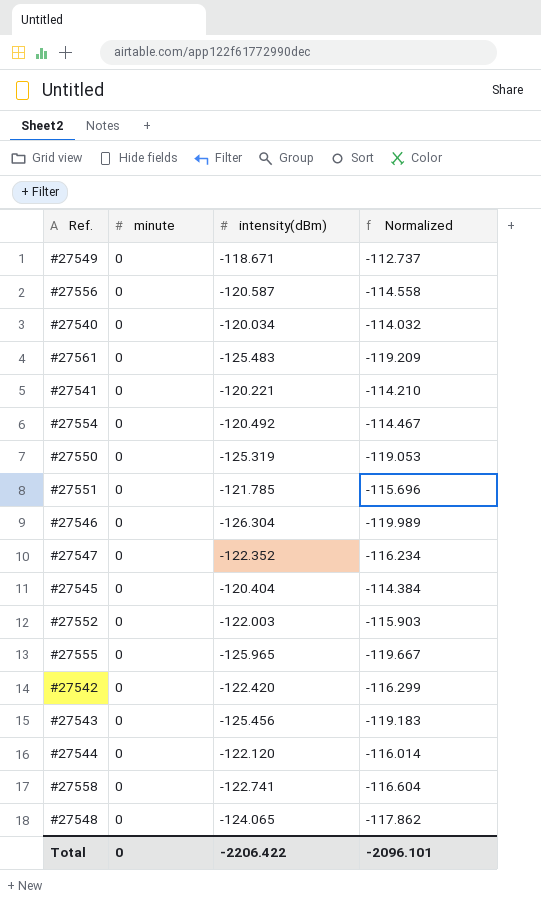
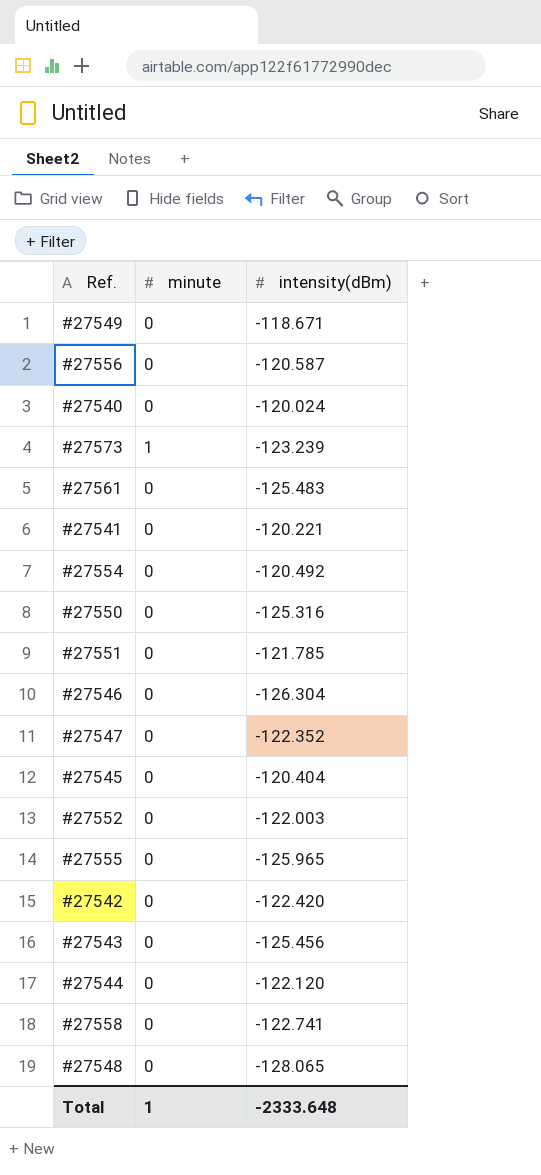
column Normalized | formula: [intensity(dBm)] * 0.95 -> none
#27540 | intensity(dBm): -120.034 -> -120.024
row #27573: none -> 1 | -123.239
#27550 | intensity(dBm): -125.319 -> -125.316
#27548 | intensity(dBm): -124.065 -> -128.065
Total | minute: 0 -> 1
Total | intensity(dBm): -2206.422 -> -2333.648

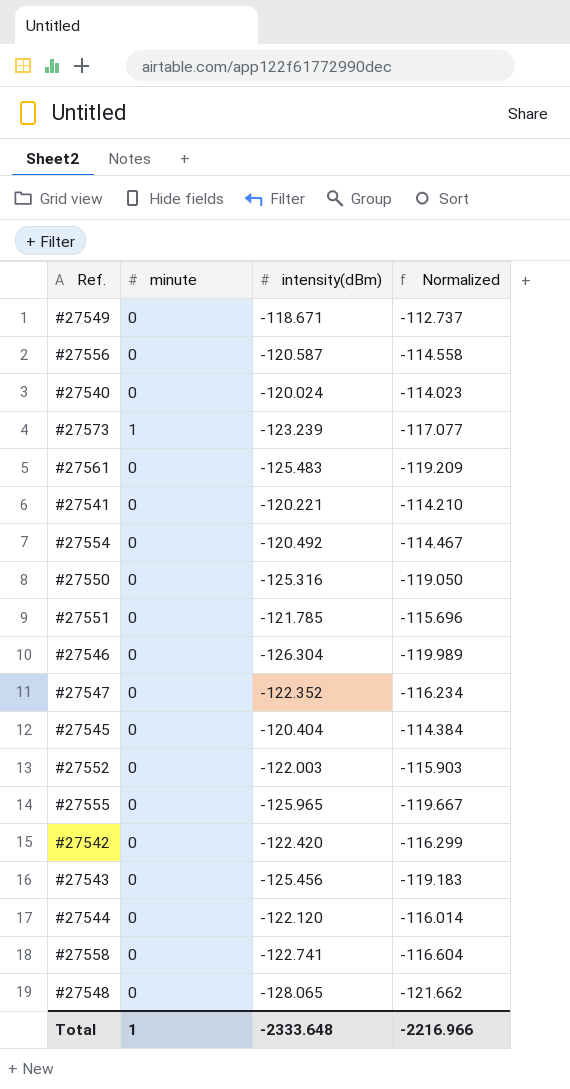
column Normalized | formula: none -> [intensity(dBm)] * 0.95

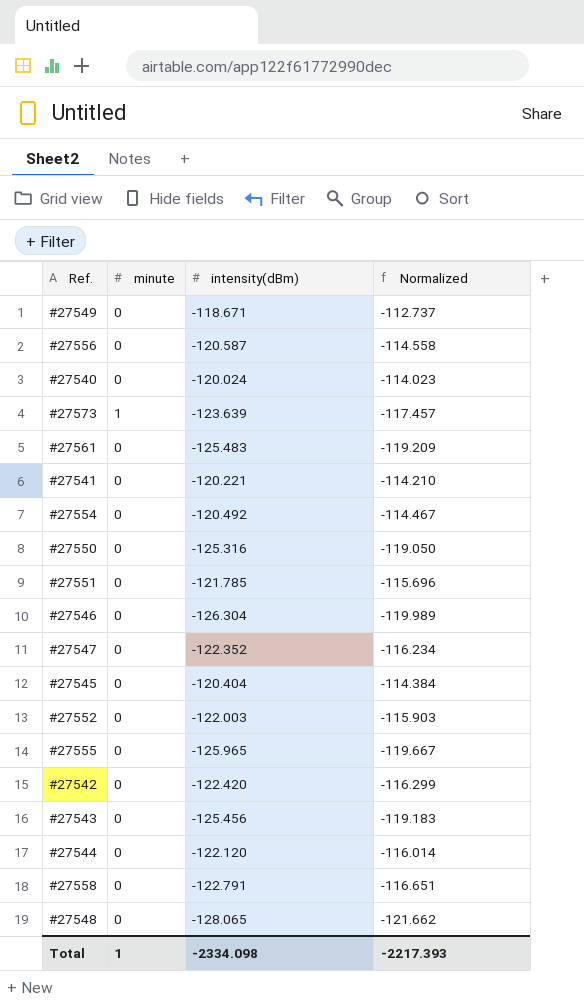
#27573 | intensity(dBm): -123.239 -> -123.639
#27573 | Normalized: -117.077 -> -117.457
#27558 | intensity(dBm): -122.741 -> -122.791
#27558 | Normalized: -116.604 -> -116.651
Total | intensity(dBm): -2333.648 -> -2334.098
Total | Normalized: -2216.966 -> -2217.393

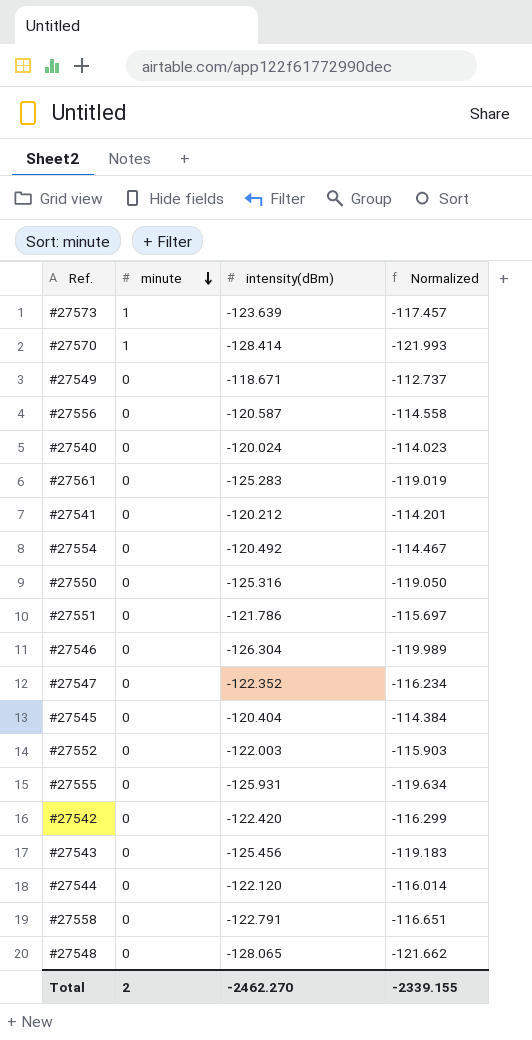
row order: none -> minute descending
row #27570: none -> 1 | -128.414 | -121.993
#27561 | intensity(dBm): -125.483 -> -125.283
#27561 | Normalized: -119.209 -> -119.019
#27541 | intensity(dBm): -120.221 -> -120.212
#27541 | Normalized: -114.210 -> -114.201
#27551 | intensity(dBm): -121.785 -> -121.786
#27551 | Normalized: -115.696 -> -115.697
#27555 | intensity(dBm): -125.965 -> -125.931
#27555 | Normalized: -119.667 -> -119.634
Total | minute: 1 -> 2
Total | intensity(dBm): -2334.098 -> -2462.270
Total | Normalized: -2217.393 -> -2339.155

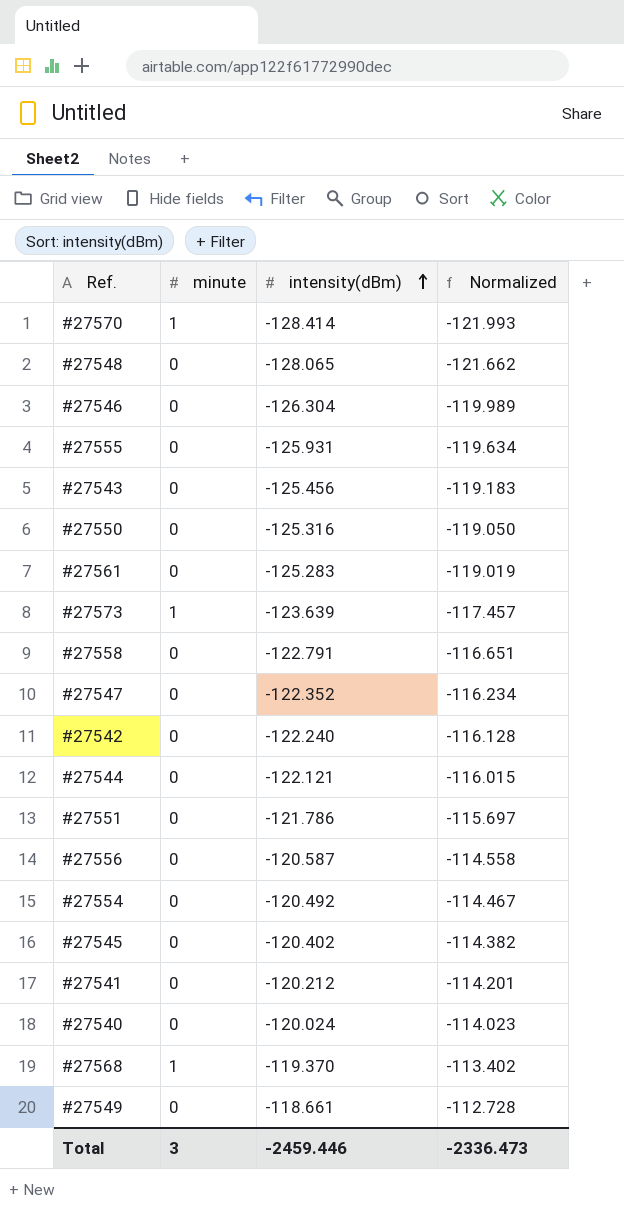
row order: minute descending -> intensity(dBm) ascending
row #27552: 0 | -122.003 | -115.903 -> none
#27542 | intensity(dBm): -122.420 -> -122.240
#27542 | Normalized: -116.299 -> -116.128
#27544 | intensity(dBm): -122.120 -> -122.121
#27544 | Normalized: -116.014 -> -116.015
#27545 | intensity(dBm): -120.404 -> -120.402
#27545 | Normalized: -114.384 -> -114.382
row #27568: none -> 1 | -119.370 | -113.402
#27549 | intensity(dBm): -118.671 -> -118.661
#27549 | Normalized: -112.737 -> -112.728
Total | minute: 2 -> 3
Total | intensity(dBm): -2462.270 -> -2459.446
Total | Normalized: -2339.155 -> -2336.473

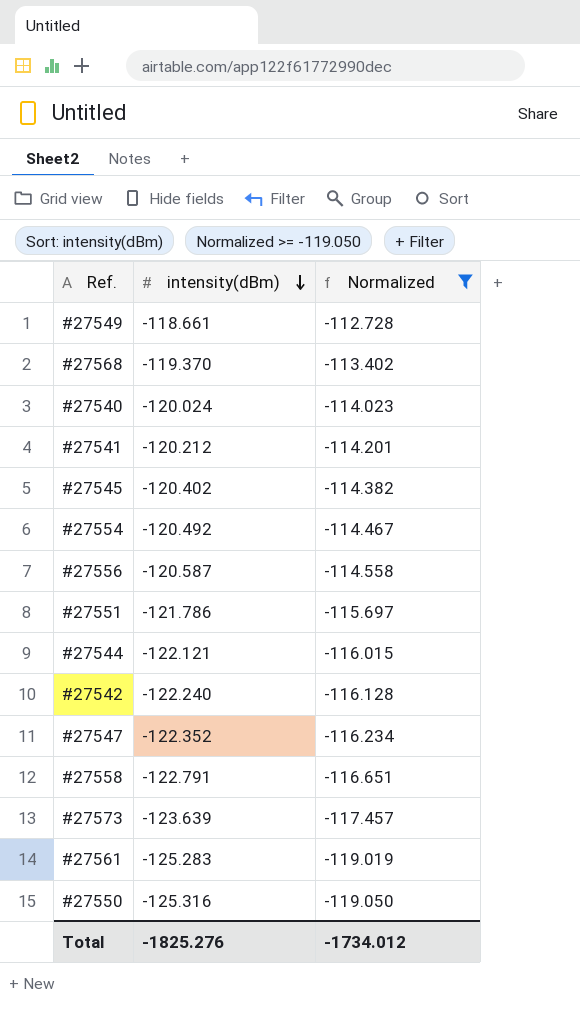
filter: none -> Normalized >= -119.050
row order: intensity(dBm) ascending -> intensity(dBm) descending
column minute | position: 2 -> none
Total | intensity(dBm): -2459.446 -> -1825.276
Total | Normalized: -2336.473 -> -1734.012

